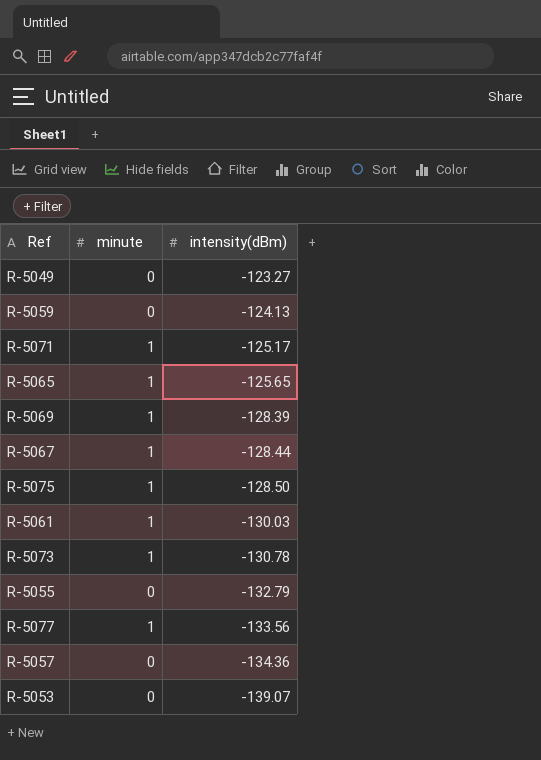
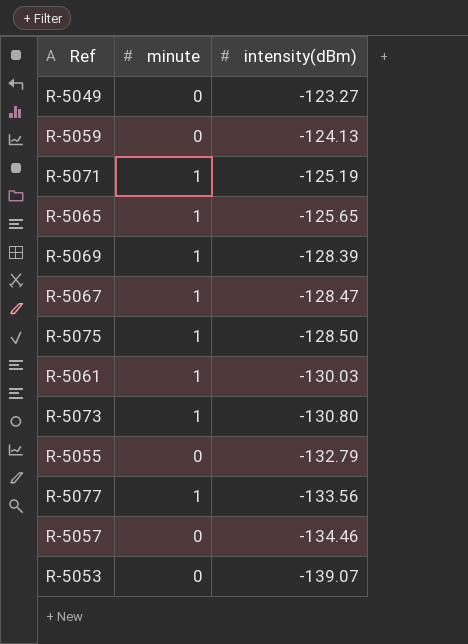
R-5071 | intensity(dBm): -125.17 -> -125.19
R-5067 | intensity(dBm): -128.44 -> -128.47
R-5073 | intensity(dBm): -130.78 -> -130.80
R-5057 | intensity(dBm): -134.36 -> -134.46

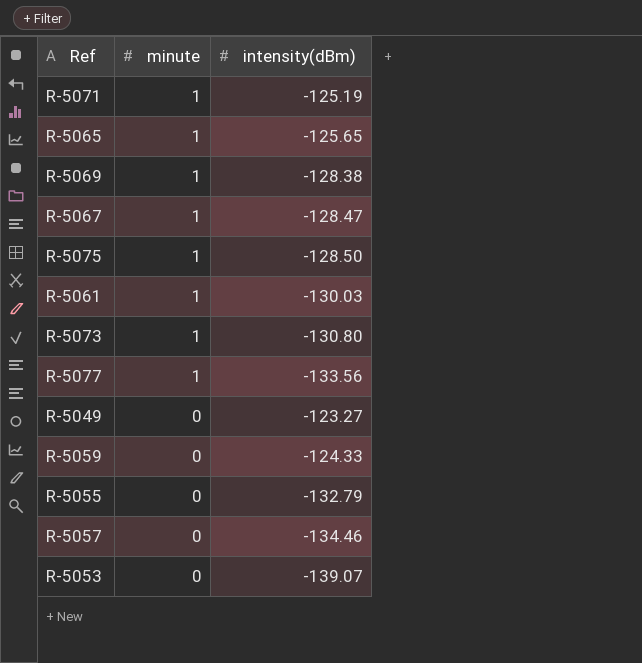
row order: intensity(dBm) descending -> minute descending
R-5069 | intensity(dBm): -128.39 -> -128.38
R-5059 | intensity(dBm): -124.13 -> -124.33

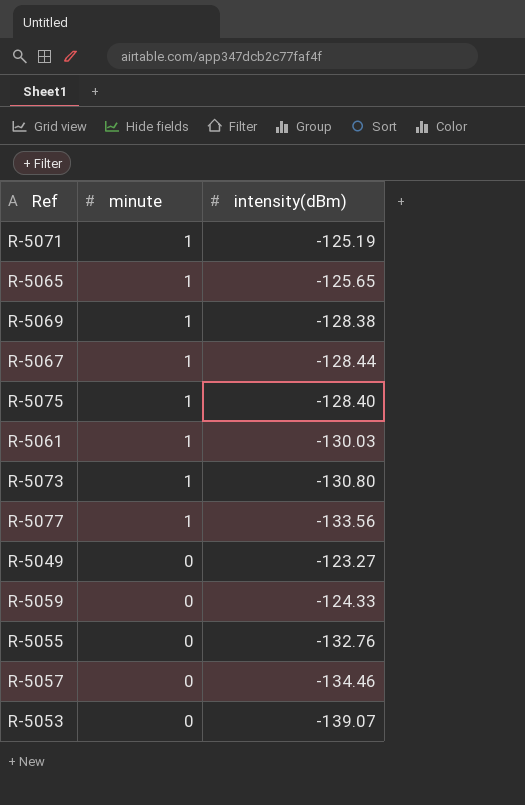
R-5067 | intensity(dBm): -128.47 -> -128.44
R-5075 | intensity(dBm): -128.50 -> -128.40
R-5055 | intensity(dBm): -132.79 -> -132.76

